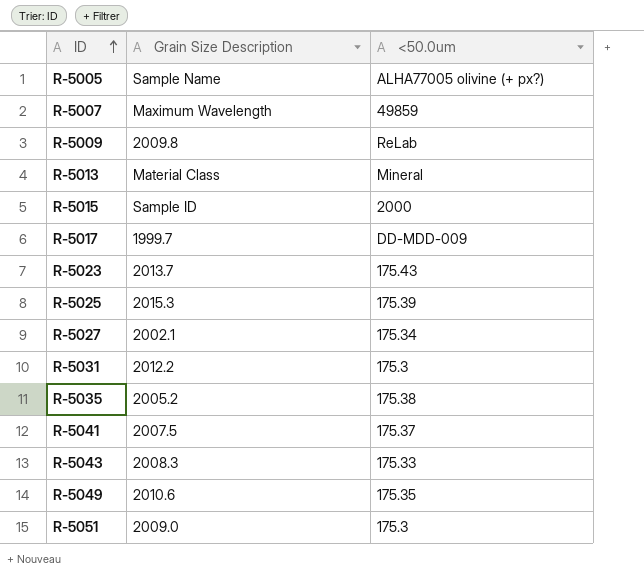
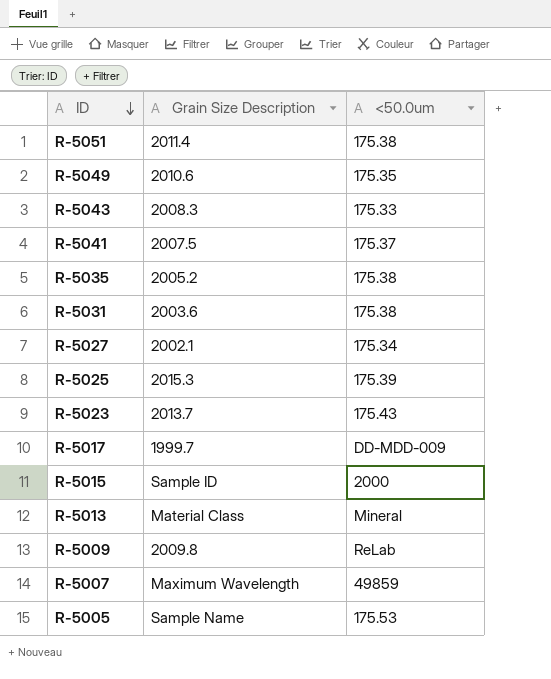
row order: ID ascending -> ID descending
R-5051 | Grain Size Description: 2009.0 -> 2011.4
R-5051 | <50.0um: 175.3 -> 175.38
R-5031 | Grain Size Description: 2012.2 -> 2003.6
R-5031 | <50.0um: 175.3 -> 175.38
R-5005 | <50.0um: ALHA77005 olivine (+ px?) -> 175.53

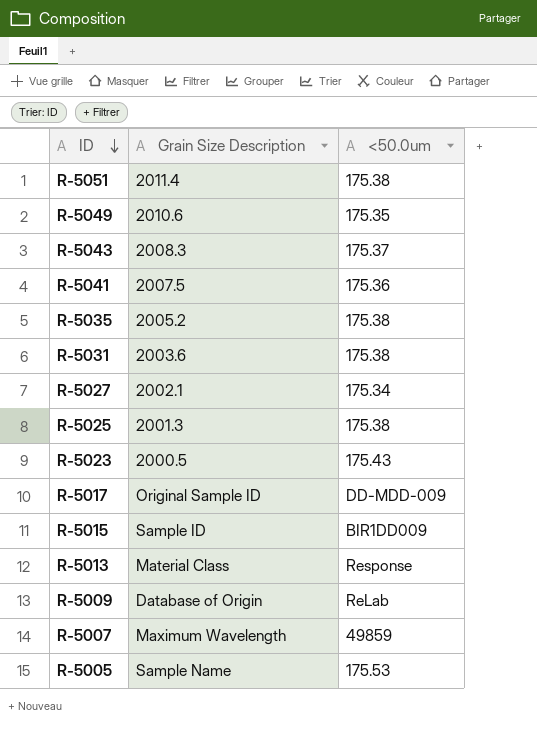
R-5043 | <50.0um: 175.33 -> 175.37
R-5041 | <50.0um: 175.37 -> 175.36
R-5025 | Grain Size Description: 2015.3 -> 2001.3
R-5025 | <50.0um: 175.39 -> 175.38
R-5023 | Grain Size Description: 2013.7 -> 2000.5
R-5017 | Grain Size Description: 1999.7 -> Original Sample ID
R-5015 | <50.0um: 2000 -> BIR1DD009
R-5013 | <50.0um: Mineral -> Response
R-5009 | Grain Size Description: 2009.8 -> Database of Origin

